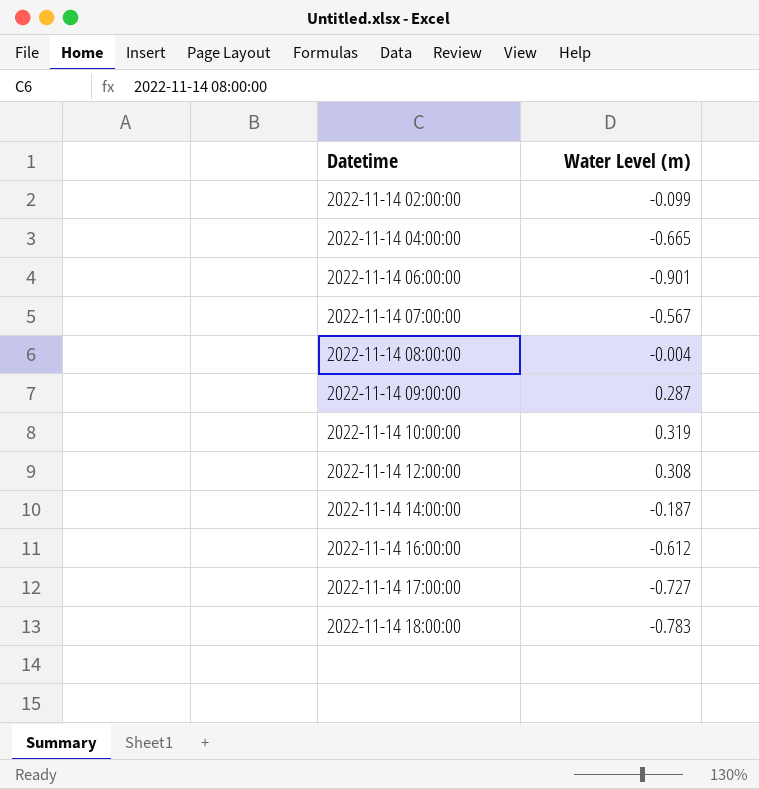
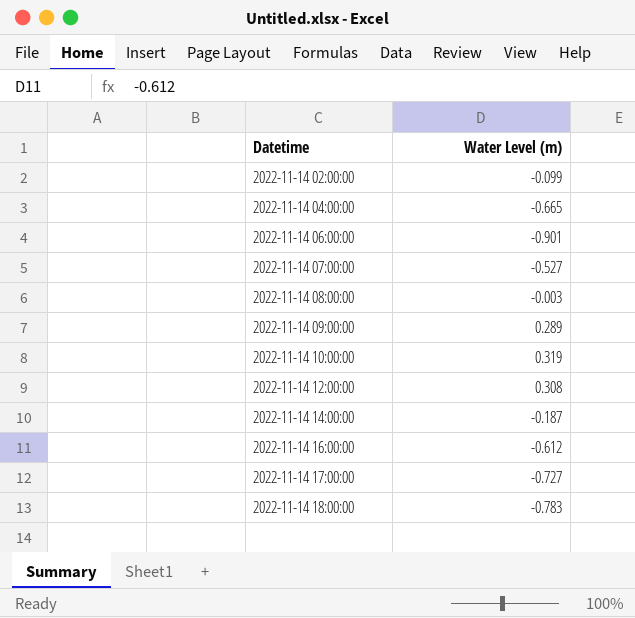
2022-11-14 07:00:00 | Water Level (m): -0.567 -> -0.527
2022-11-14 08:00:00 | Water Level (m): -0.004 -> -0.003
2022-11-14 09:00:00 | Water Level (m): 0.287 -> 0.289

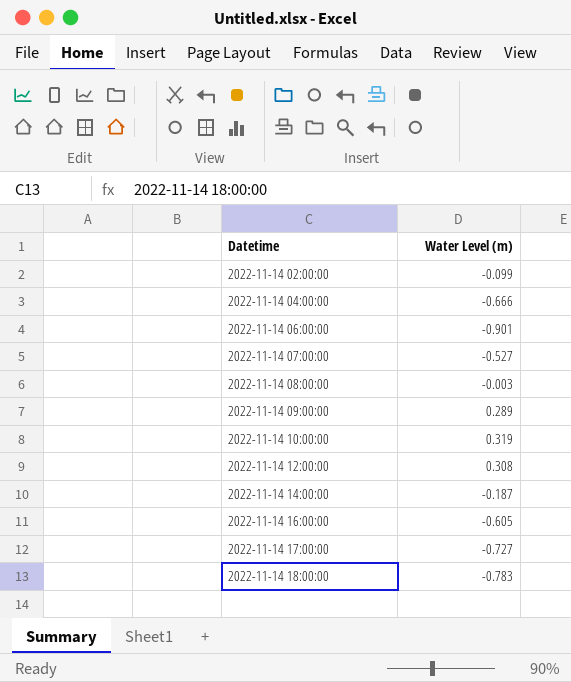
2022-11-14 04:00:00 | Water Level (m): -0.665 -> -0.666
2022-11-14 16:00:00 | Water Level (m): -0.612 -> -0.605

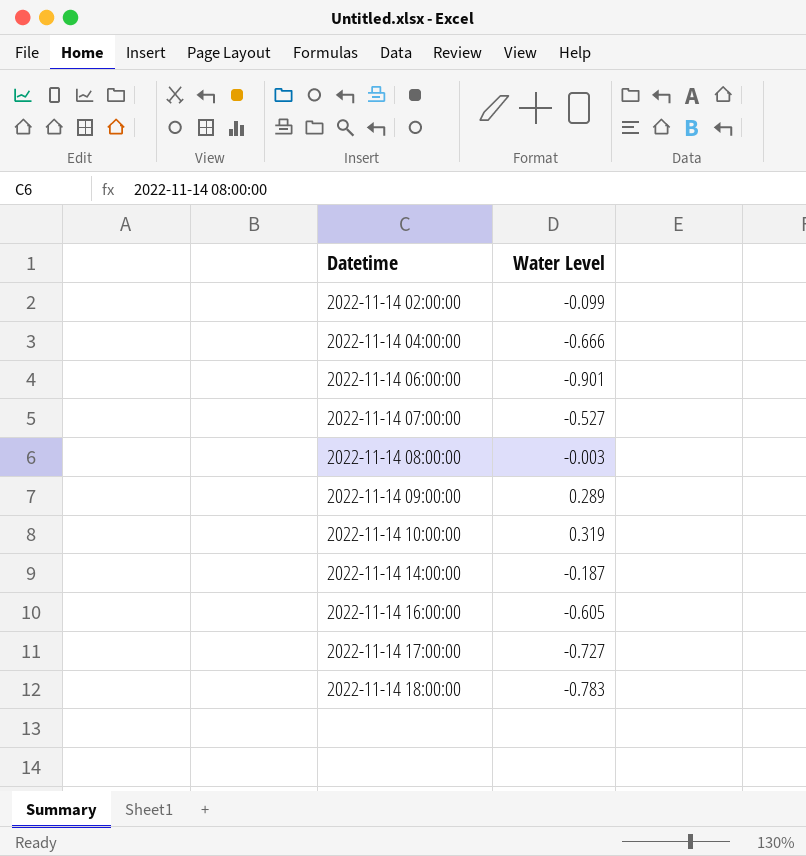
column name: Water Level (m) -> Water Level
row 2022-11-14 12:00:00: 0.308 -> none

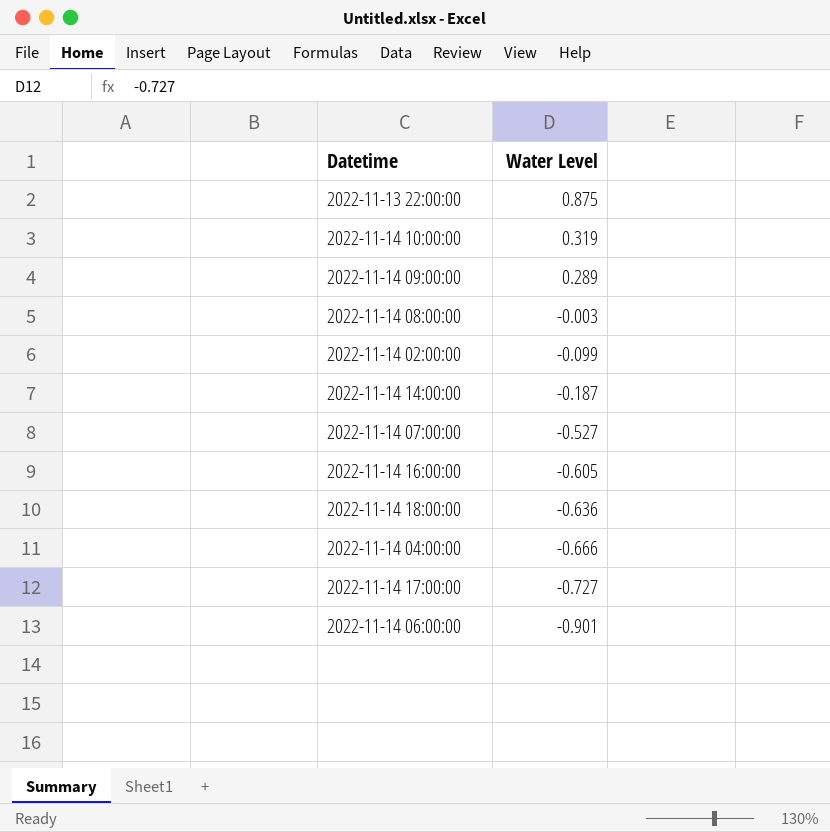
row order: Datetime ascending -> Water Level descending
row 2022-11-13 22:00:00: none -> 0.875
2022-11-14 18:00:00 | Water Level: -0.783 -> -0.636

